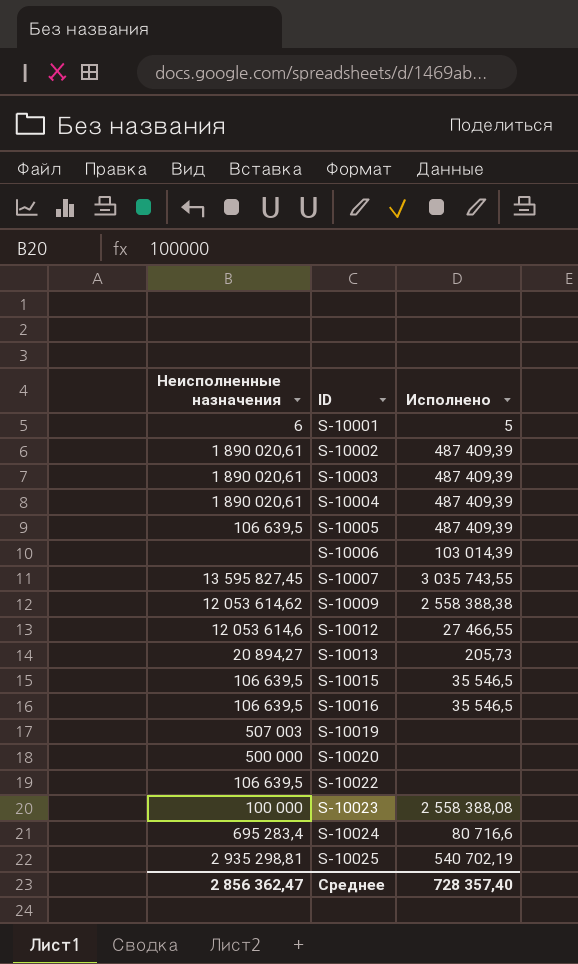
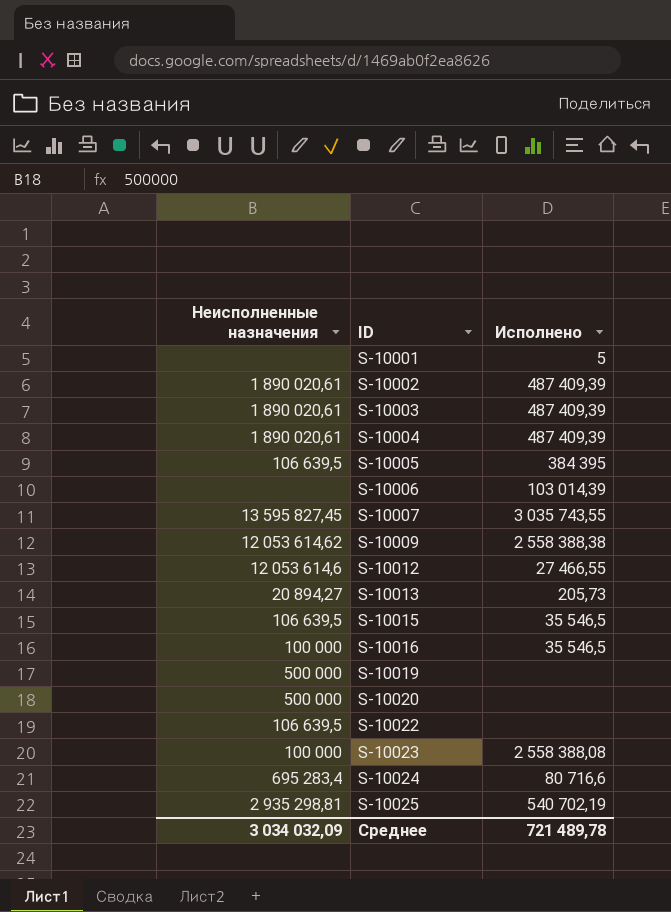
S-10001 | Неисполненные назначения: 6 -> none
S-10005 | Исполнено: 487 409,39 -> 384 395
S-10016 | Неисполненные назначения: 106 639,5 -> 100 000
S-10019 | Неисполненные назначения: 507 003 -> 500 000
Среднее | Неисполненные назначения: 2 856 362,47 -> 3 034 032,09
Среднее | Исполнено: 728 357,40 -> 721 489,78

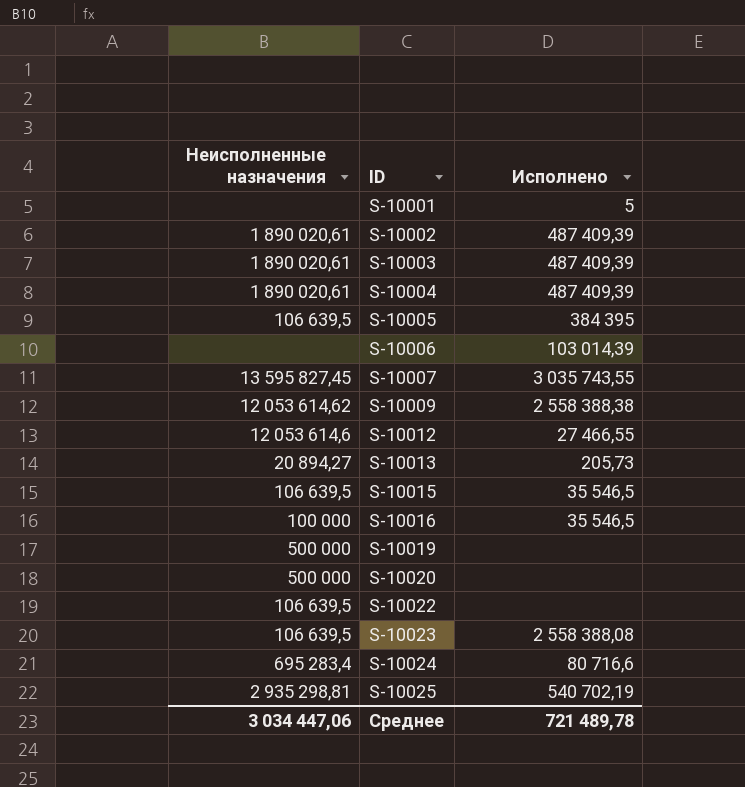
S-10023 | Неисполненные назначения: 100 000 -> 106 639,5
Среднее | Неисполненные назначения: 3 034 032,09 -> 3 034 447,06

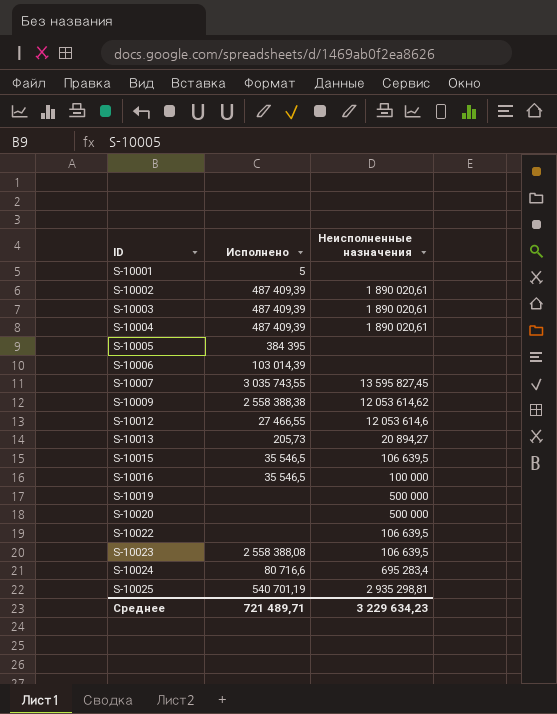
column Неисполненные назначения | position: 1 -> 3
S-10005 | Неисполненные назначения: 106 639,5 -> none
S-10025 | Исполнено: 540 702,19 -> 540 701,19
Среднее | Исполнено: 721 489,78 -> 721 489,71
Среднее | Неисполненные назначения: 3 034 447,06 -> 3 229 634,23

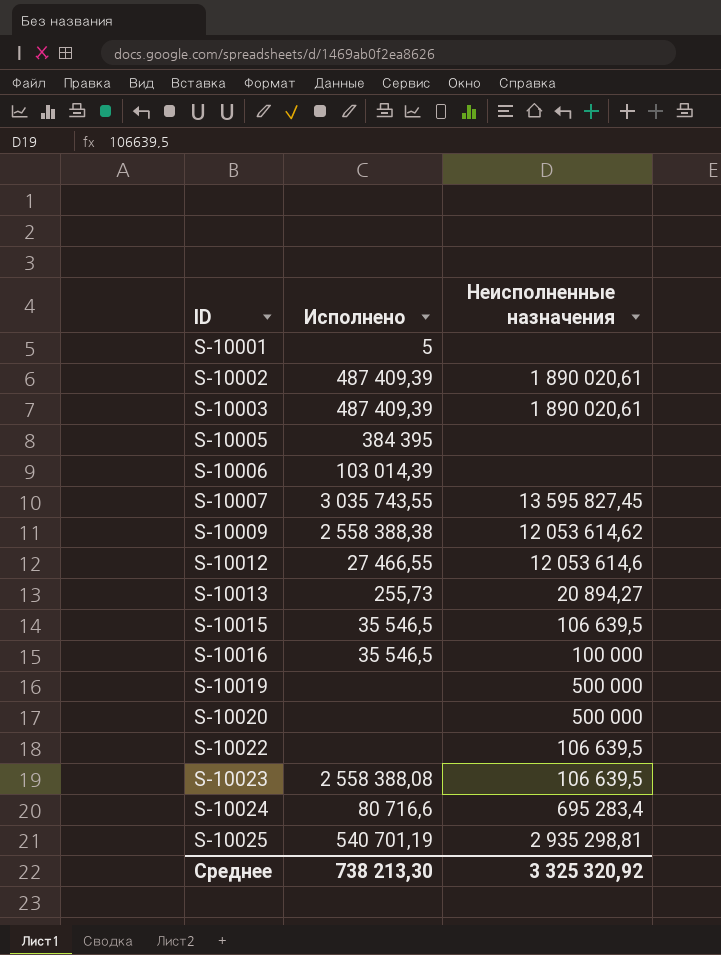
row S-10004: 487 409,39 | 1 890 020,61 -> none
S-10013 | Исполнено: 205,73 -> 255,73
Среднее | Исполнено: 721 489,71 -> 738 213,30
Среднее | Неисполненные назначения: 3 229 634,23 -> 3 325 320,92

